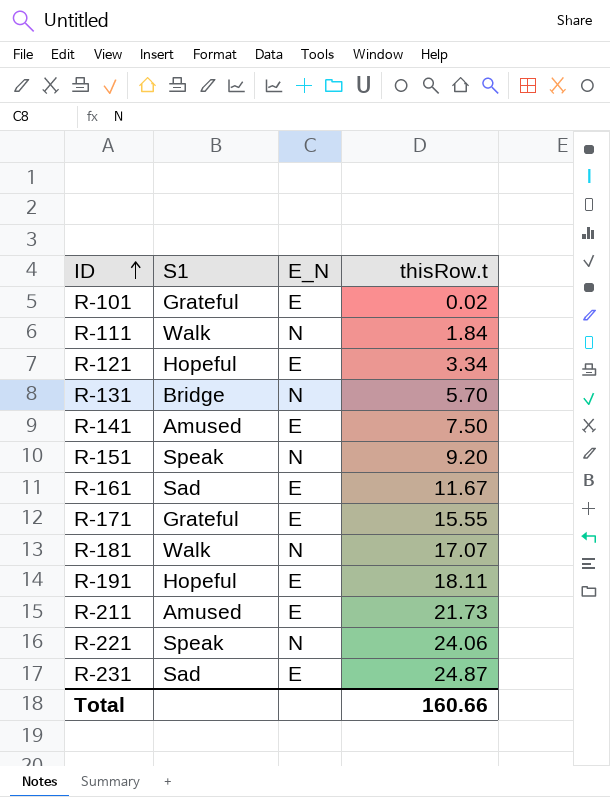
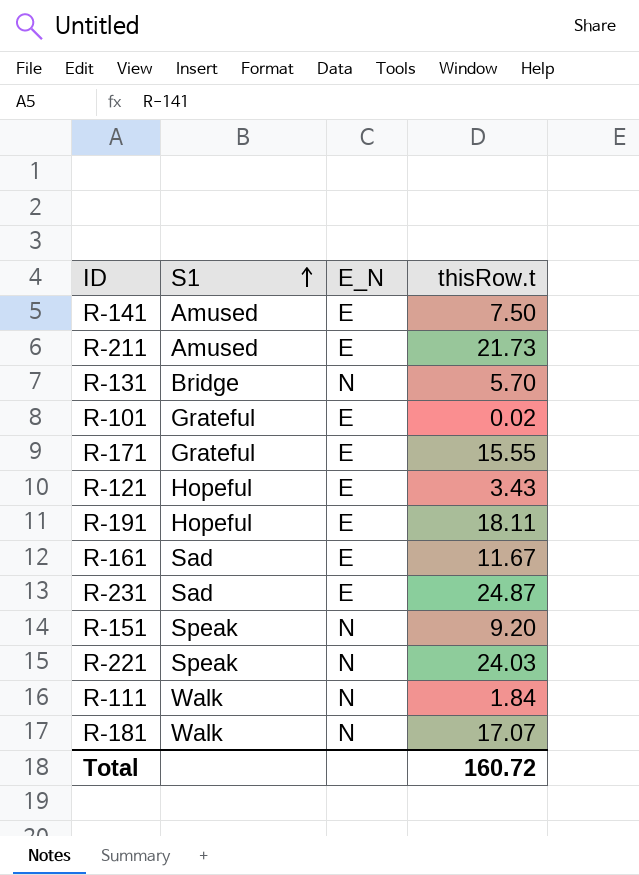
row order: ID ascending -> S1 ascending
R-121 | thisRow.t: 3.34 -> 3.43
R-221 | thisRow.t: 24.06 -> 24.03
Total | thisRow.t: 160.66 -> 160.72

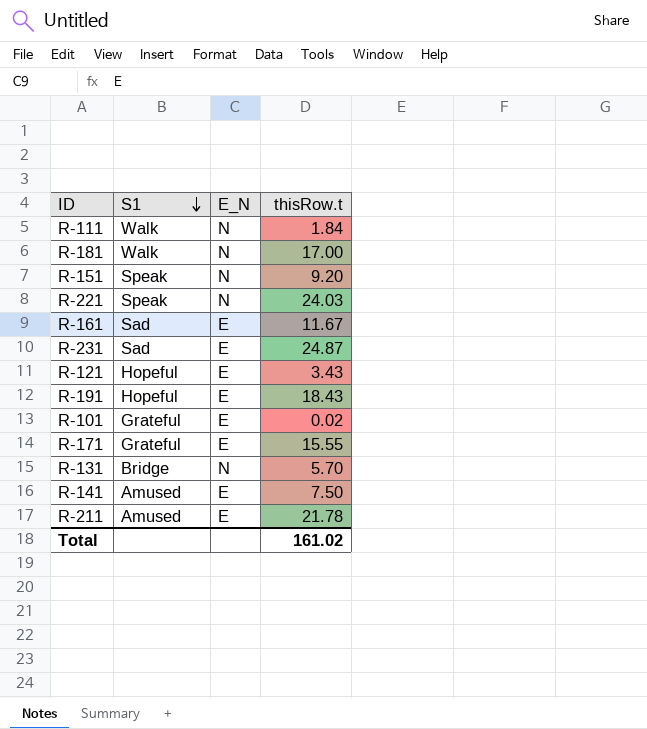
row order: S1 ascending -> S1 descending
R-181 | thisRow.t: 17.07 -> 17.00
R-191 | thisRow.t: 18.11 -> 18.43
R-211 | thisRow.t: 21.73 -> 21.78
Total | thisRow.t: 160.72 -> 161.02

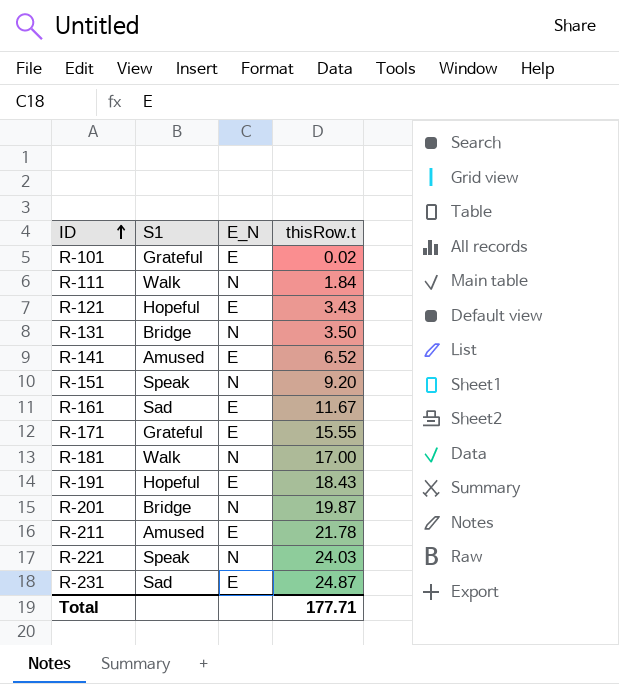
row order: S1 descending -> ID ascending
R-131 | thisRow.t: 5.70 -> 3.50
R-141 | thisRow.t: 7.50 -> 6.52
row R-201: none -> Bridge | N | 19.87
Total | thisRow.t: 161.02 -> 177.71

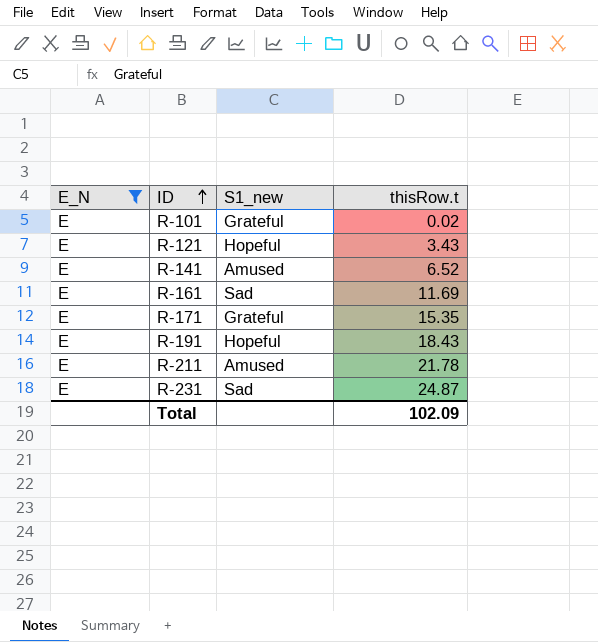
filter: none -> E_N = E
column E_N | position: 3 -> 1
column name: S1 -> S1_new
R-161 | thisRow.t: 11.67 -> 11.69
R-171 | thisRow.t: 15.55 -> 15.35
Total | thisRow.t: 177.71 -> 102.09

